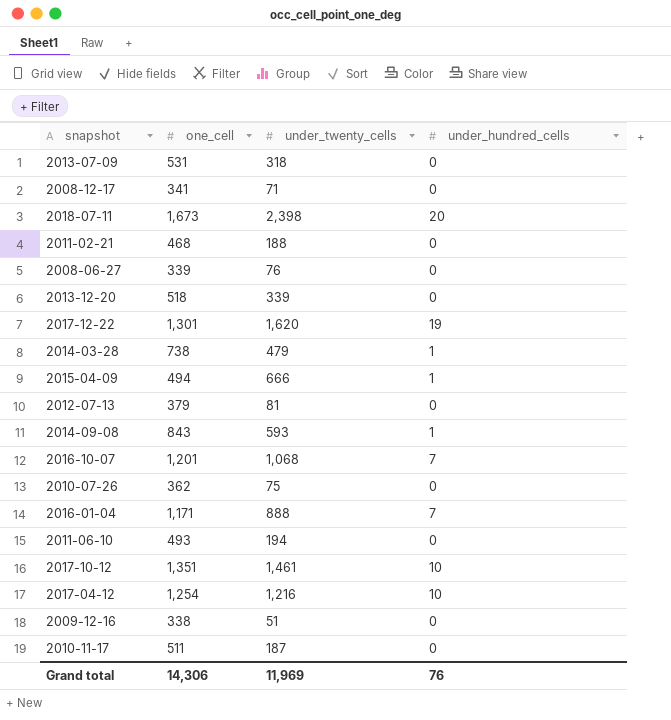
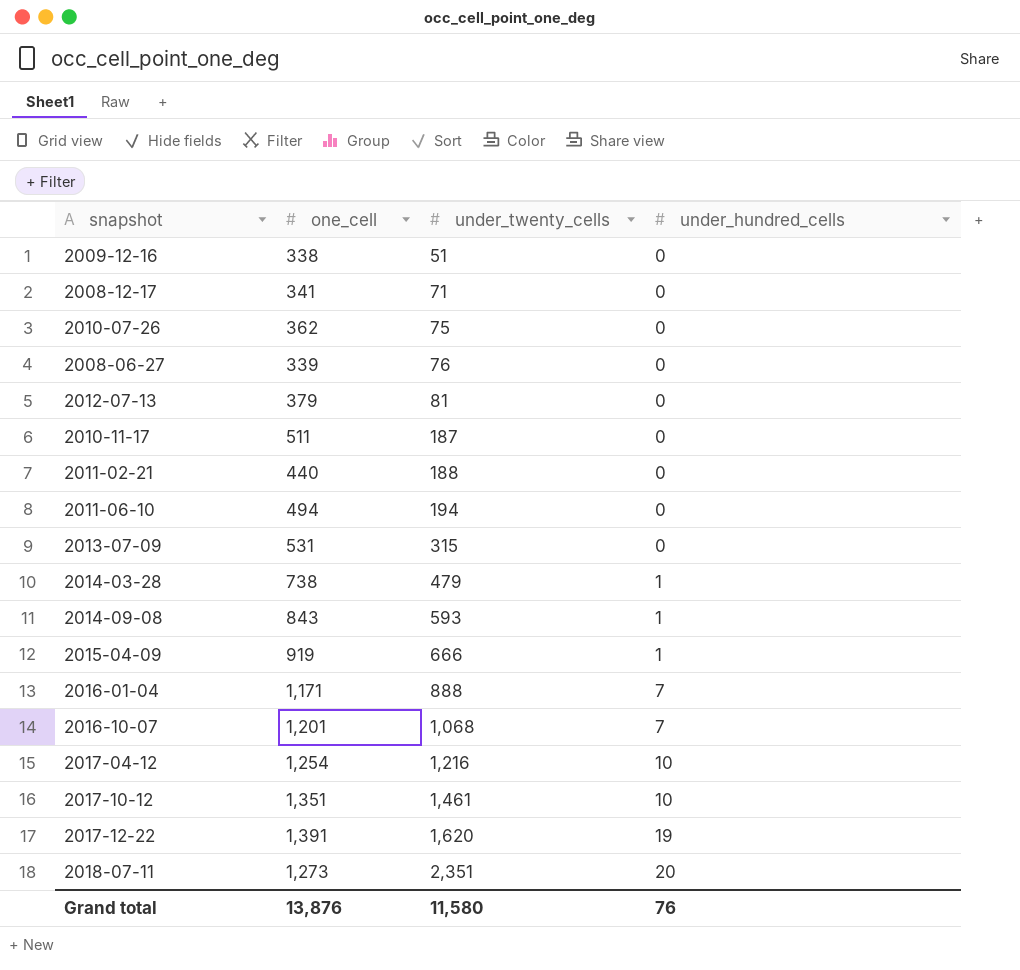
row order: none -> under_twenty_cells ascending
row 2013-12-20: 518 | 339 | 0 -> none
2011-02-21 | one_cell: 468 -> 440
2011-06-10 | one_cell: 493 -> 494
2013-07-09 | under_twenty_cells: 318 -> 315
2015-04-09 | one_cell: 494 -> 919
2017-12-22 | one_cell: 1,301 -> 1,391
2018-07-11 | one_cell: 1,673 -> 1,273
2018-07-11 | under_twenty_cells: 2,398 -> 2,351
Grand total | one_cell: 14,306 -> 13,876
Grand total | under_twenty_cells: 11,969 -> 11,580

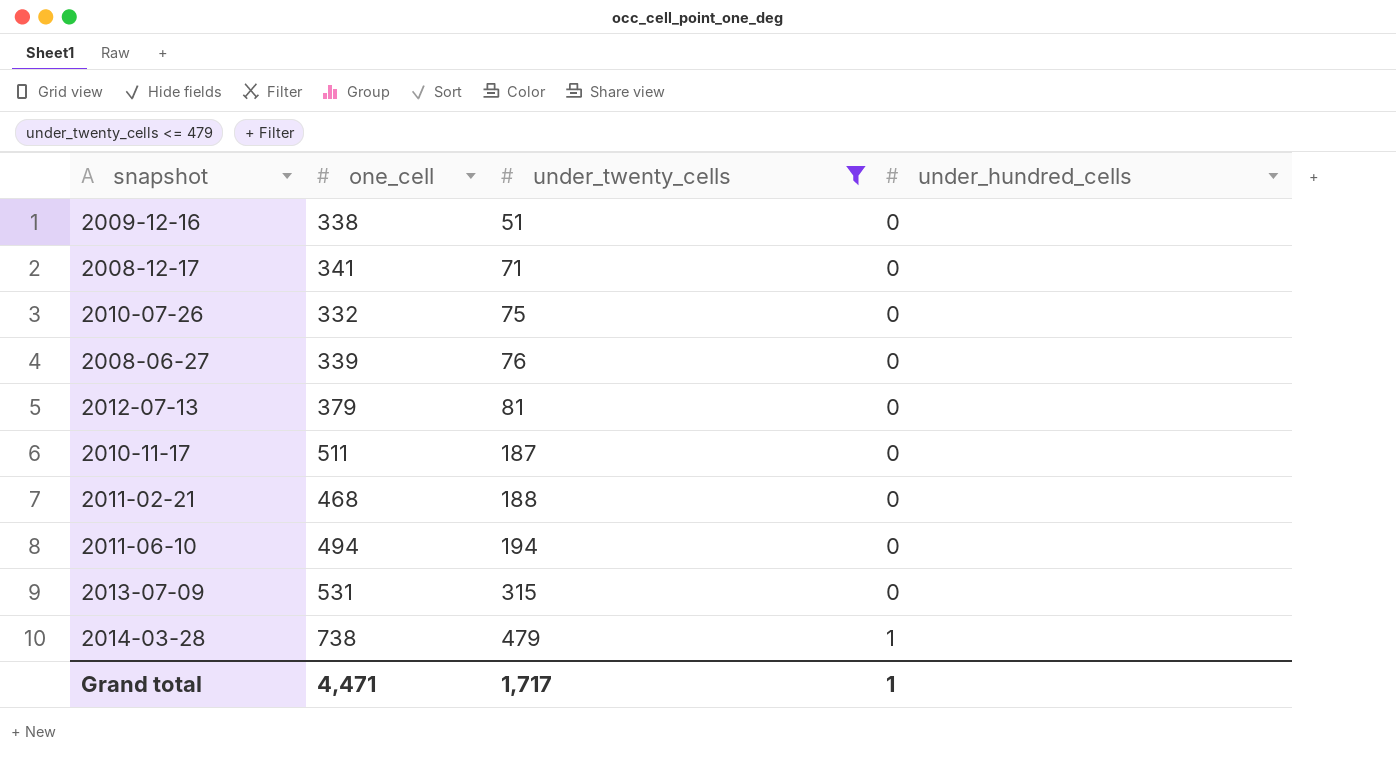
filter: none -> under_twenty_cells <= 479
2010-07-26 | one_cell: 362 -> 332
2011-02-21 | one_cell: 440 -> 468
Grand total | one_cell: 13,876 -> 4,471
Grand total | under_twenty_cells: 11,580 -> 1,717
Grand total | under_hundred_cells: 76 -> 1

